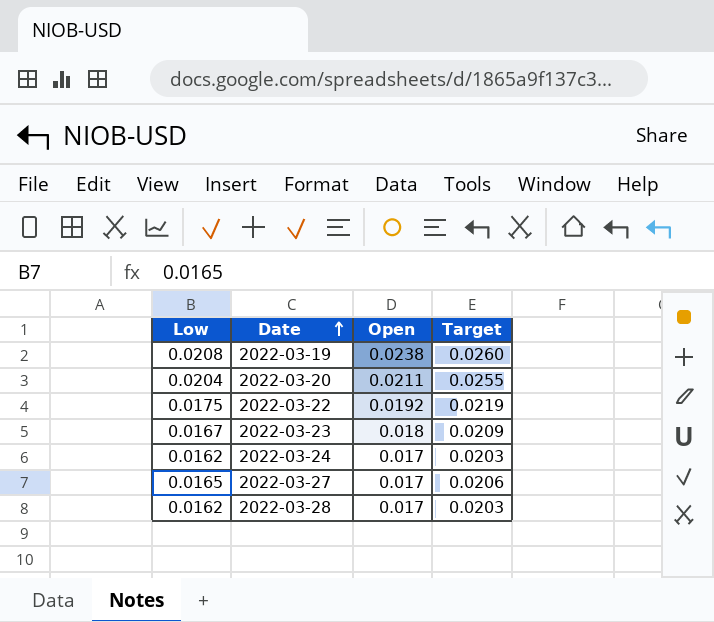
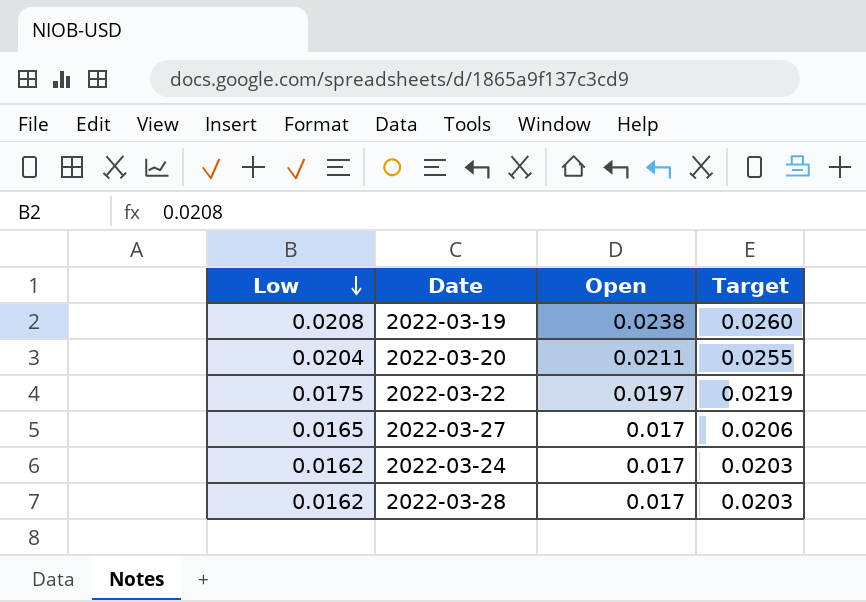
row order: Date ascending -> Low descending
row 2022-03-23: 0.0167 | 0.018 | 0.0209 -> none
2022-03-22 | Open: 0.0192 -> 0.0197

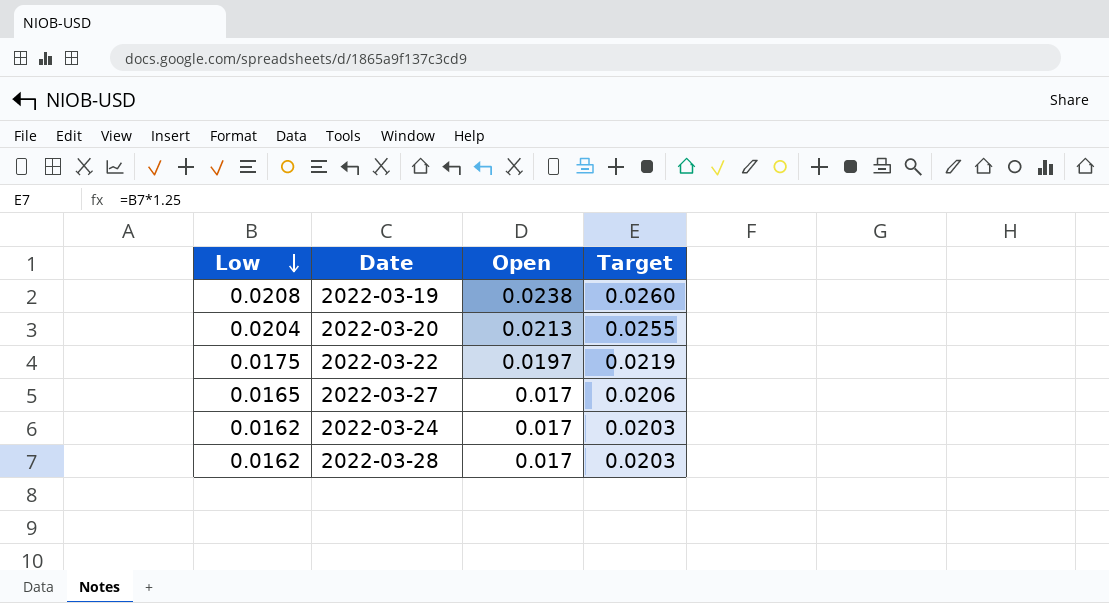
2022-03-20 | Open: 0.0211 -> 0.0213

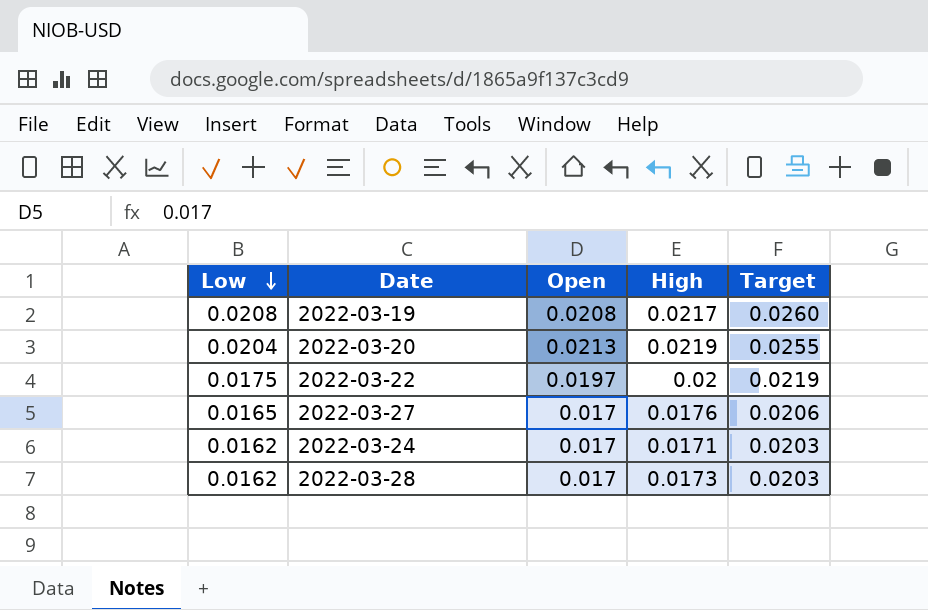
column High | position: none -> 4
2022-03-19 | Open: 0.0238 -> 0.0208

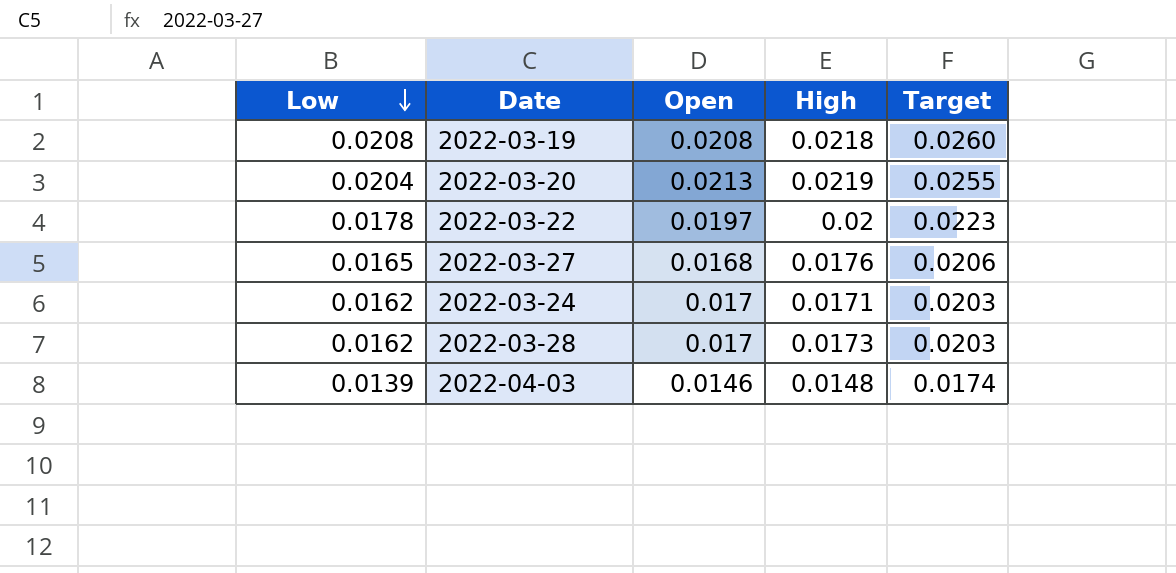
2022-03-19 | High: 0.0217 -> 0.0218
2022-03-22 | Low: 0.0175 -> 0.0178
2022-03-22 | Target: 0.0219 -> 0.0223
2022-03-27 | Open: 0.017 -> 0.0168
row 2022-04-03: none -> 0.0139 | 0.0146 | 0.0148 | 0.0174

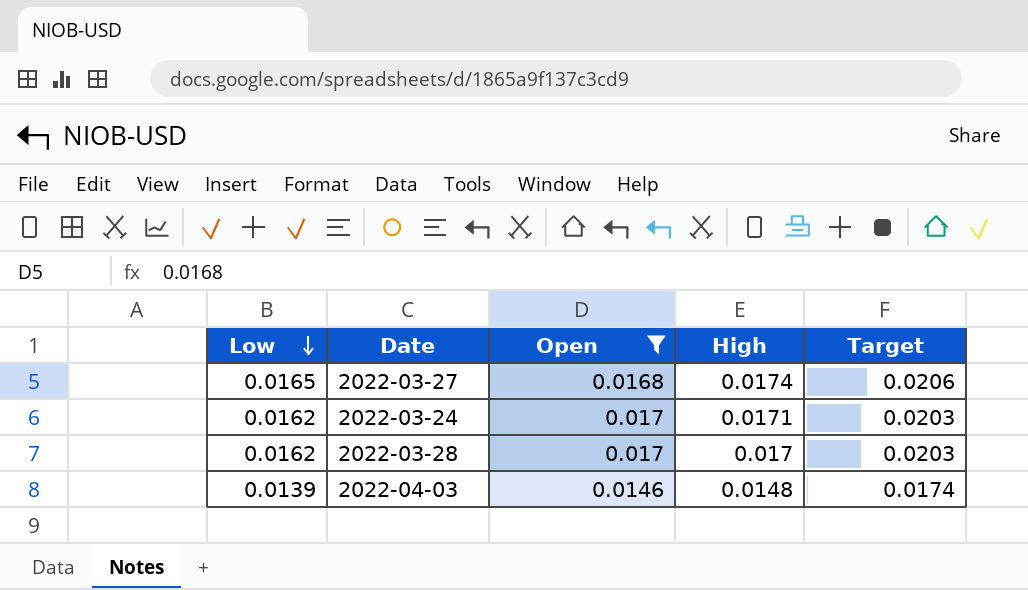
filter: none -> Open <= 0.017
2022-03-27 | High: 0.0176 -> 0.0174
2022-03-28 | High: 0.0173 -> 0.017

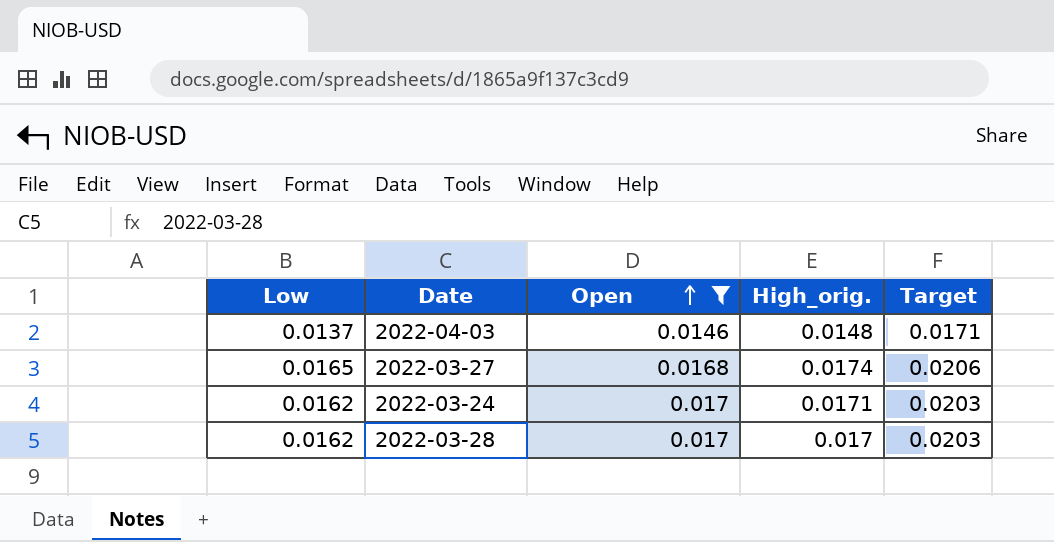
row order: Low descending -> Open ascending
column name: High -> High_orig.
2022-04-03 | Low: 0.0139 -> 0.0137
2022-04-03 | Target: 0.0174 -> 0.0171

